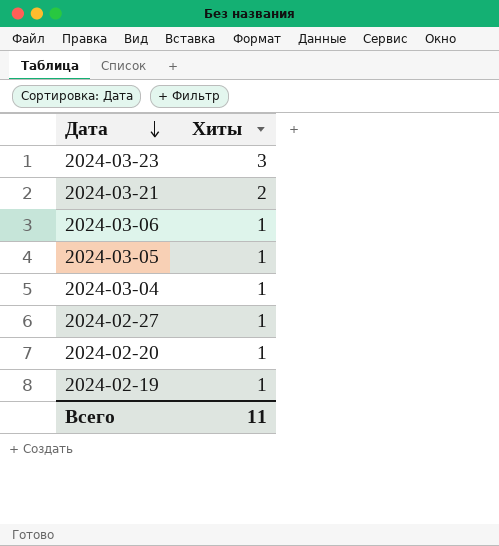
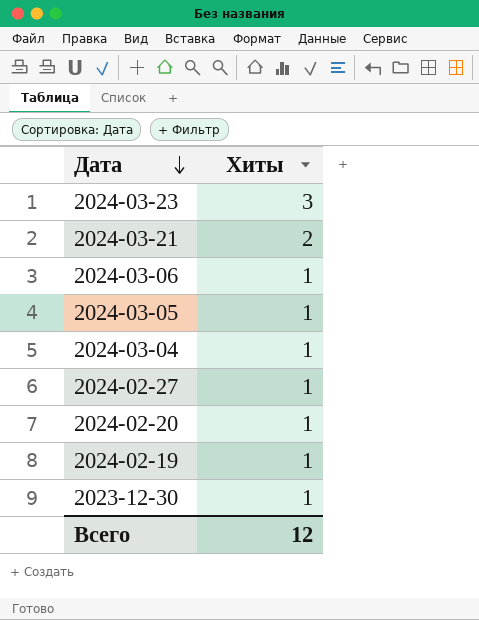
row 2023-12-30: none -> 1
Всего | Хиты: 11 -> 12

